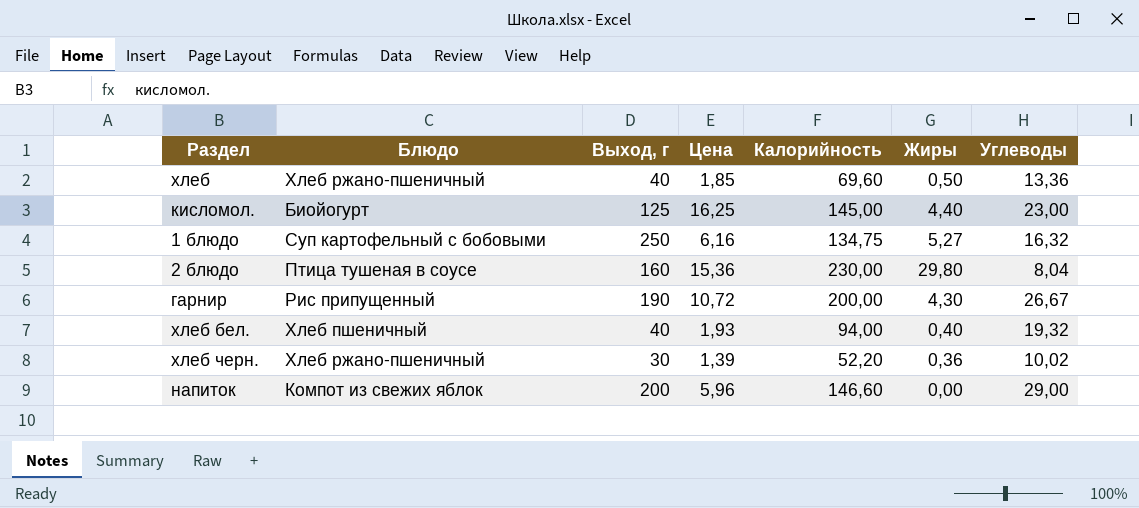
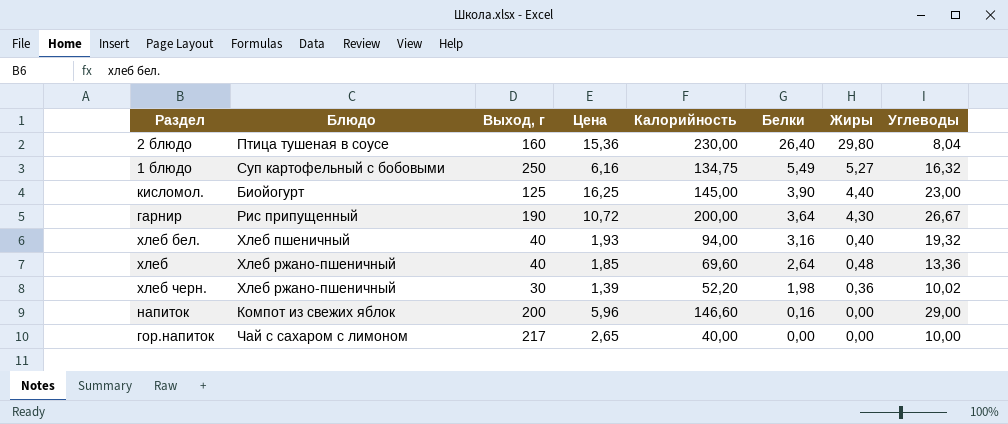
row order: none -> Белки descending
column Белки | position: none -> 6
хлеб | Жиры: 0,50 -> 0,48
row гор.напиток: none -> Чай с сахаром с лимоном | 217 | 2,65 | 40,00 | 0,00 | 0,00 | 10,00

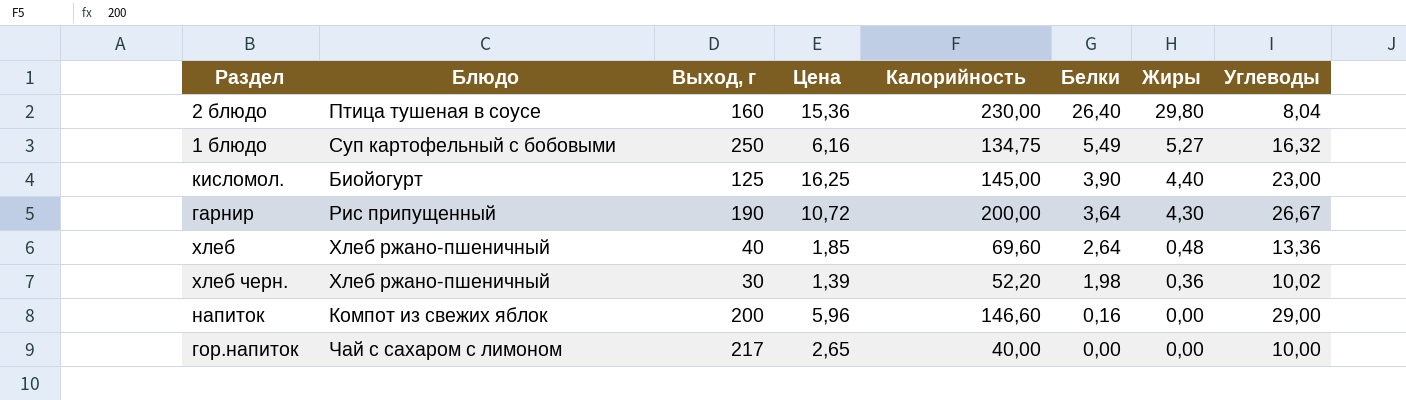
row хлеб бел.: Хлеб пшеничный | 40 | 1,93 | 94,00 | 3,16 | 0,40 | 19,32 -> none

